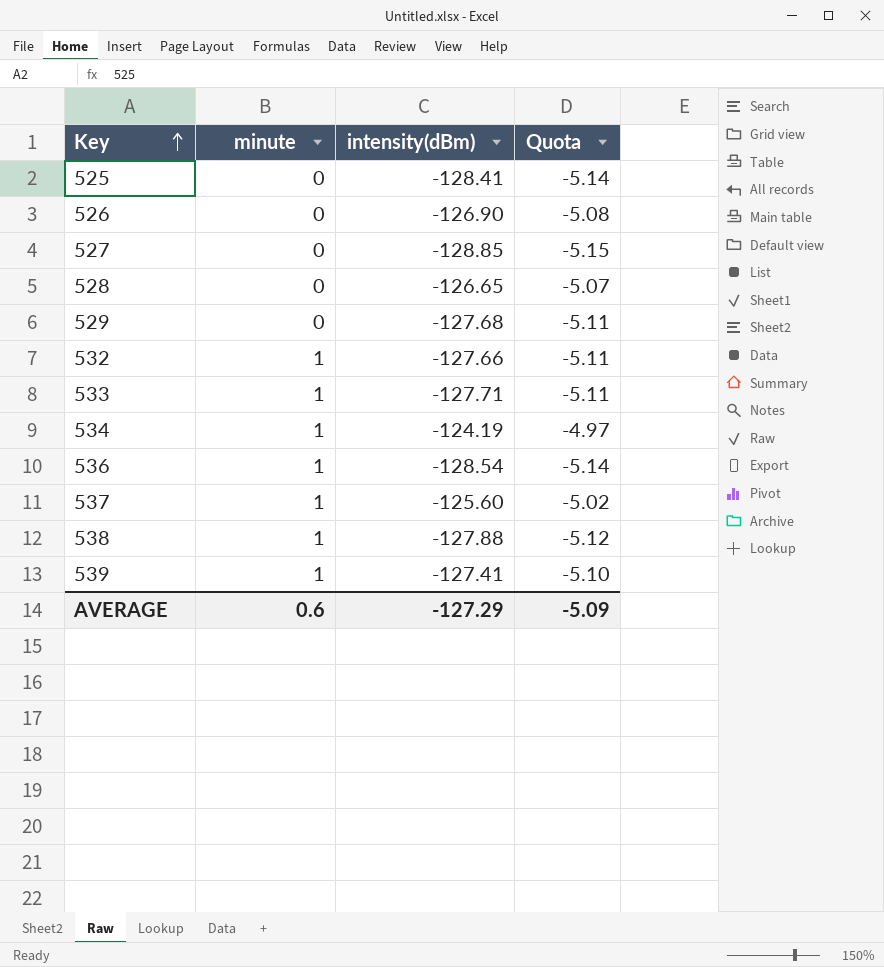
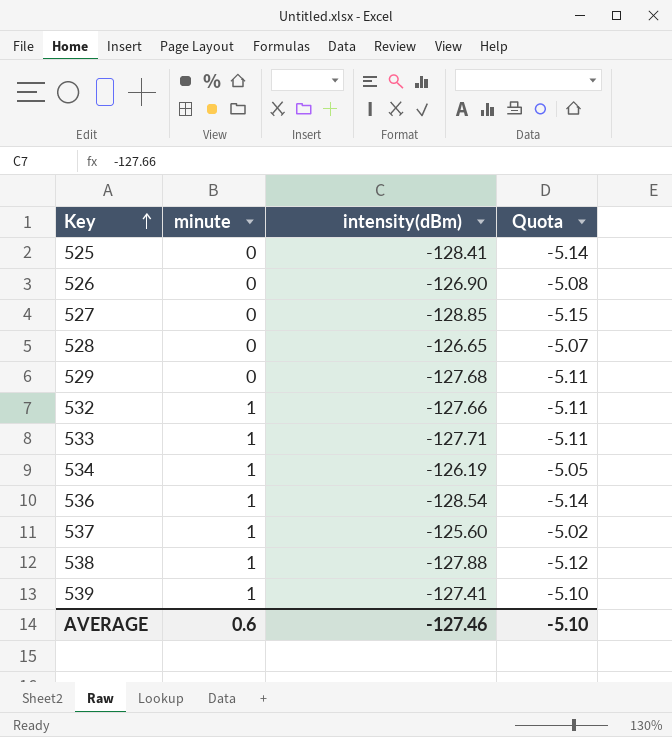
534 | intensity(dBm): -124.19 -> -126.19
534 | Quota: -4.97 -> -5.05
AVERAGE | intensity(dBm): -127.29 -> -127.46
AVERAGE | Quota: -5.09 -> -5.10

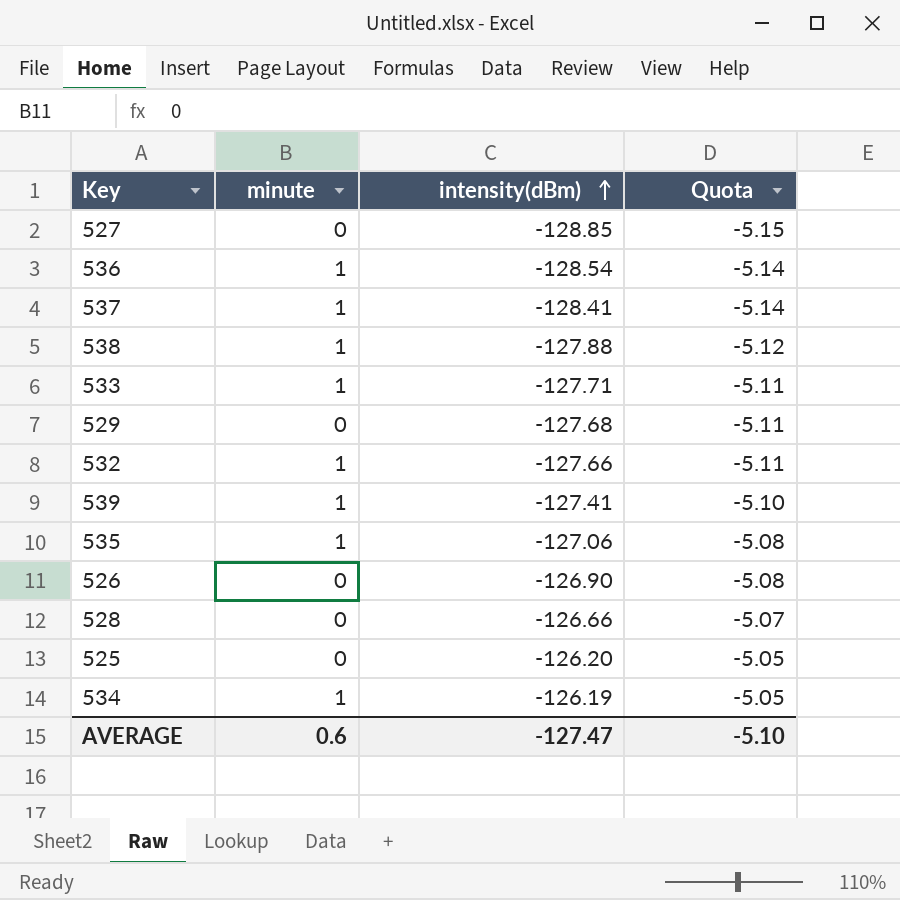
row order: Key ascending -> intensity(dBm) ascending
537 | intensity(dBm): -125.60 -> -128.41
537 | Quota: -5.02 -> -5.14
row 535: none -> 1 | -127.06 | -5.08
528 | intensity(dBm): -126.65 -> -126.66
525 | intensity(dBm): -128.41 -> -126.20
525 | Quota: -5.14 -> -5.05
AVERAGE | intensity(dBm): -127.46 -> -127.47

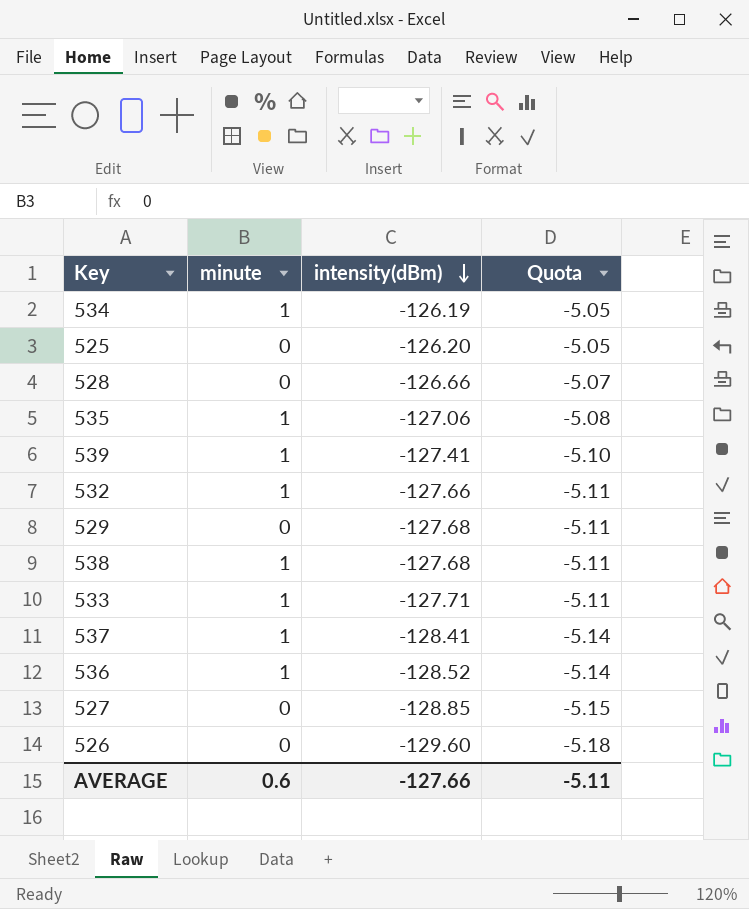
row order: intensity(dBm) ascending -> intensity(dBm) descending
538 | intensity(dBm): -127.88 -> -127.68
538 | Quota: -5.12 -> -5.11
536 | intensity(dBm): -128.54 -> -128.52
526 | intensity(dBm): -126.90 -> -129.60
526 | Quota: -5.08 -> -5.18
AVERAGE | intensity(dBm): -127.47 -> -127.66
AVERAGE | Quota: -5.10 -> -5.11

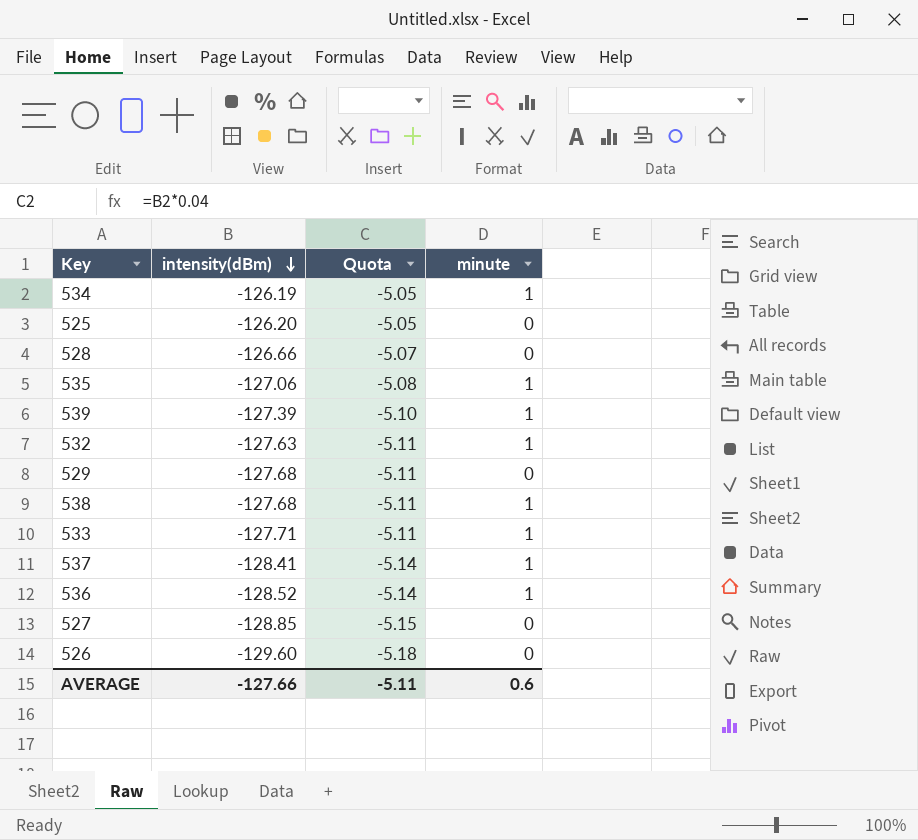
column minute | position: 2 -> 4
539 | intensity(dBm): -127.41 -> -127.39
532 | intensity(dBm): -127.66 -> -127.63

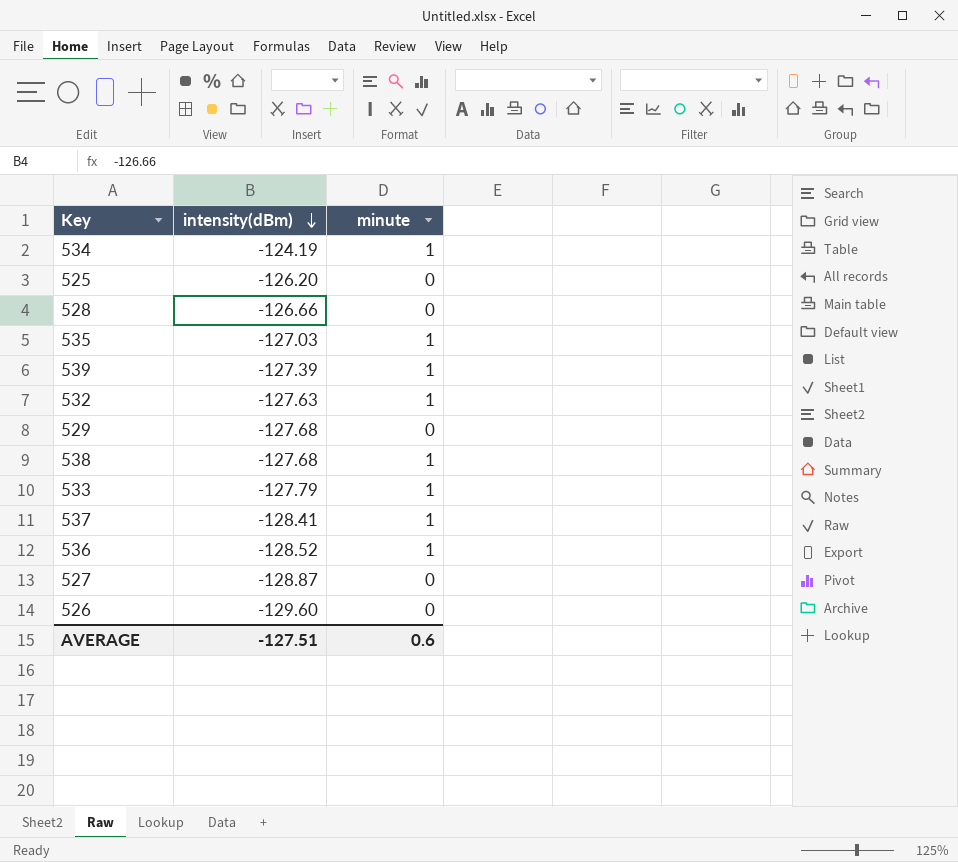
column Quota | formula: [intensity(dBm)] * 0.04 -> none
534 | intensity(dBm): -126.19 -> -124.19
535 | intensity(dBm): -127.06 -> -127.03
533 | intensity(dBm): -127.71 -> -127.79
527 | intensity(dBm): -128.85 -> -128.87
AVERAGE | intensity(dBm): -127.66 -> -127.51

